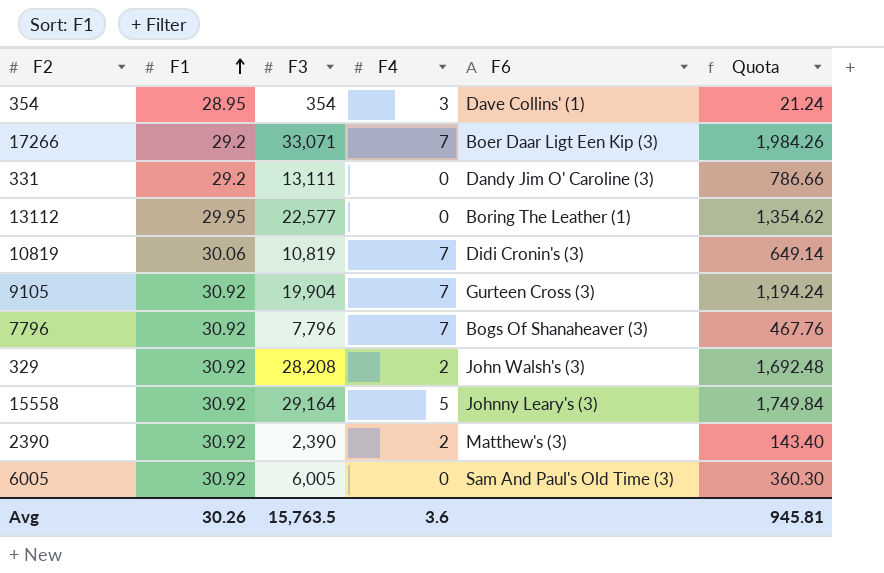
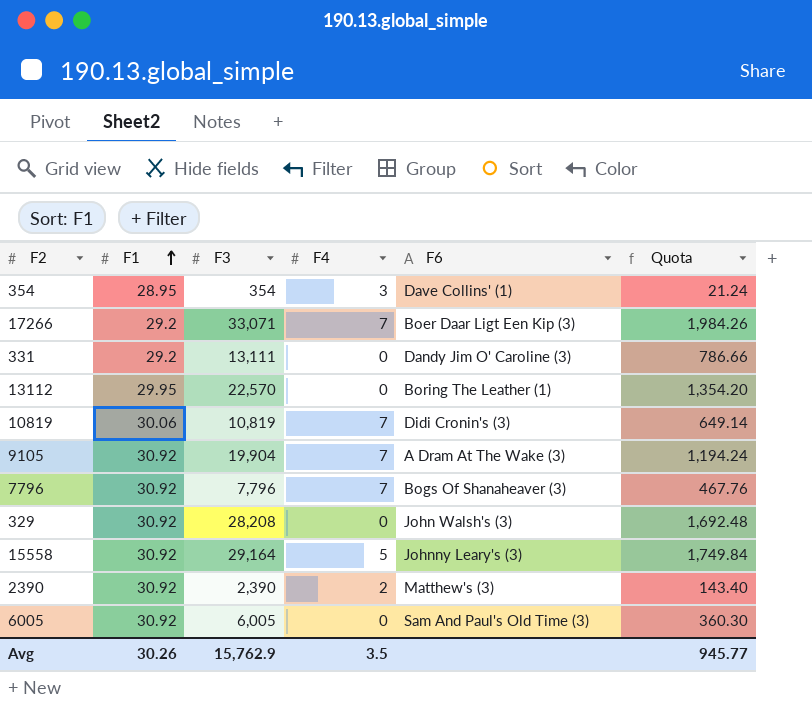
13112 | F3: 22,577 -> 22,570
13112 | Quota: 1,354.62 -> 1,354.20
9105 | F6: Gurteen Cross (3) -> A Dram At The Wake (3)
329 | F4: 2 -> 0
Avg | F3: 15,763.5 -> 15,762.9
Avg | F4: 3.6 -> 3.5
Avg | Quota: 945.81 -> 945.77

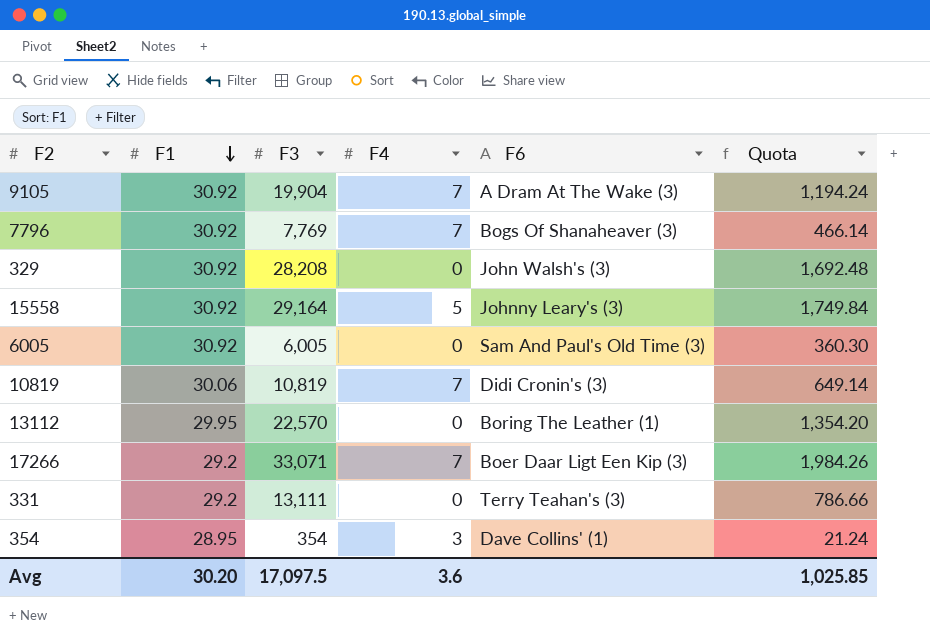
row order: F1 ascending -> F1 descending
row 2390: 30.92 | 2,390 | 2 | Matthew's (3) | 143.40 -> none
7796 | F3: 7,796 -> 7,769
7796 | Quota: 467.76 -> 466.14
331 | F6: Dandy Jim O' Caroline (3) -> Terry Teahan's (3)
Avg | F1: 30.26 -> 30.20
Avg | F3: 15,762.9 -> 17,097.5
Avg | F4: 3.5 -> 3.6
Avg | Quota: 945.77 -> 1,025.85

